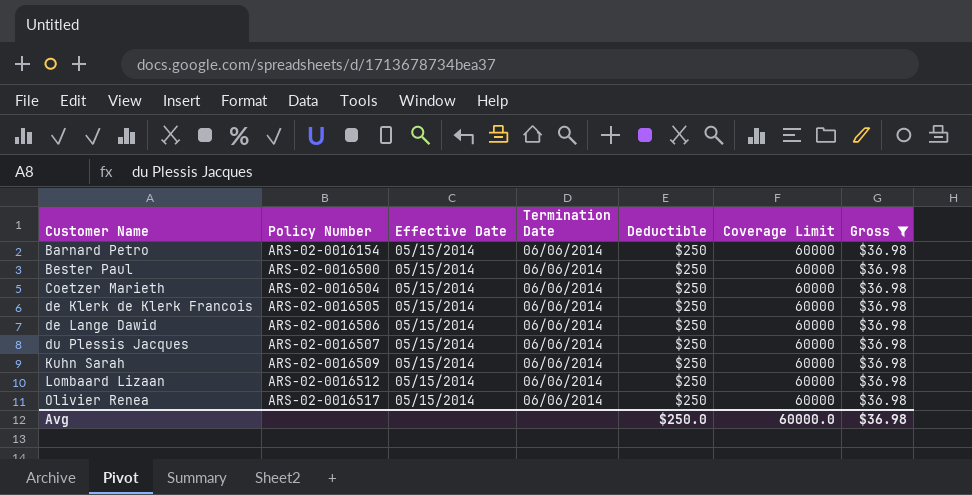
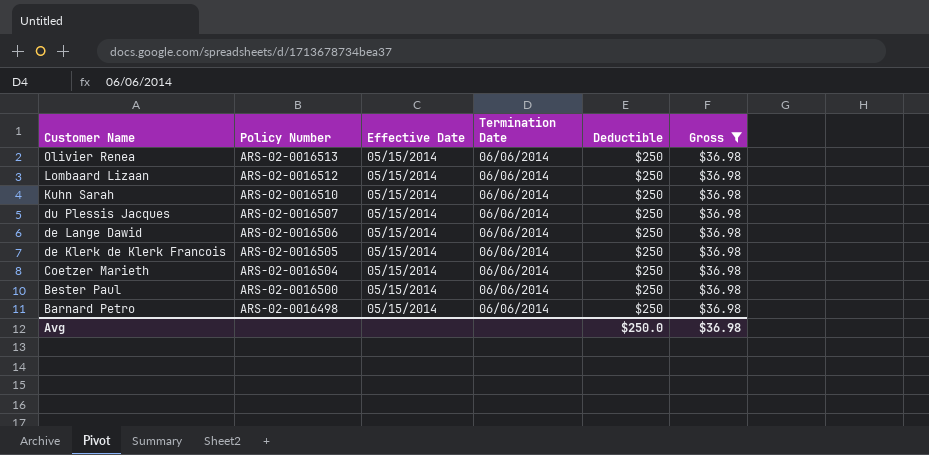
row order: Customer Name ascending -> Customer Name descending
column Coverage Limit | position: 6 -> none
Olivier Renea | Policy Number: ARS-02-0016517 -> ARS-02-0016513
Kuhn Sarah | Policy Number: ARS-02-0016509 -> ARS-02-0016510
Barnard Petro | Policy Number: ARS-02-0016154 -> ARS-02-0016498

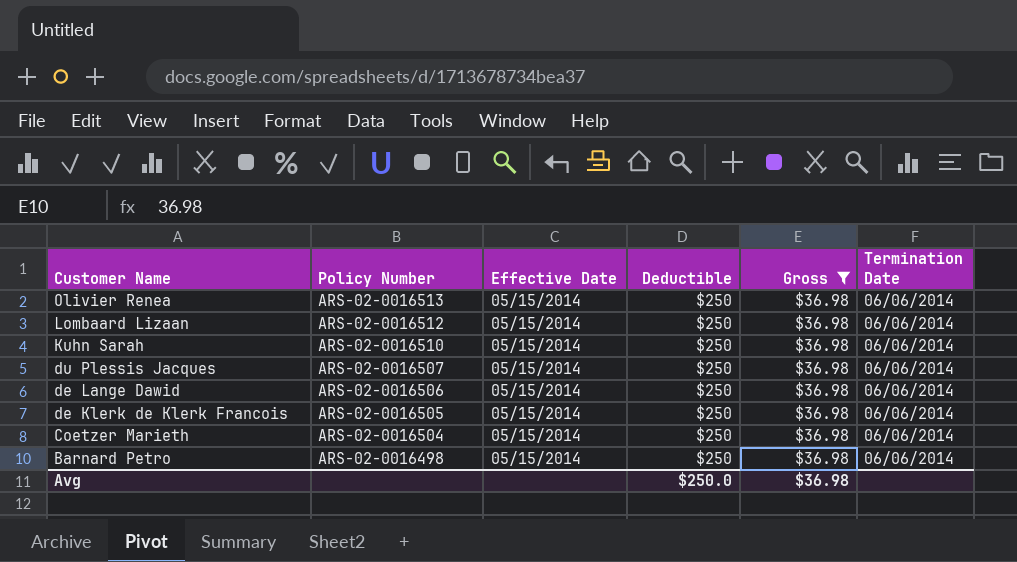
column Termination Date | position: 4 -> 6
row Bester Paul: ARS-02-0016500 | 05/15/2014 | 06/06/2014 | $250 | $36.98 -> none

